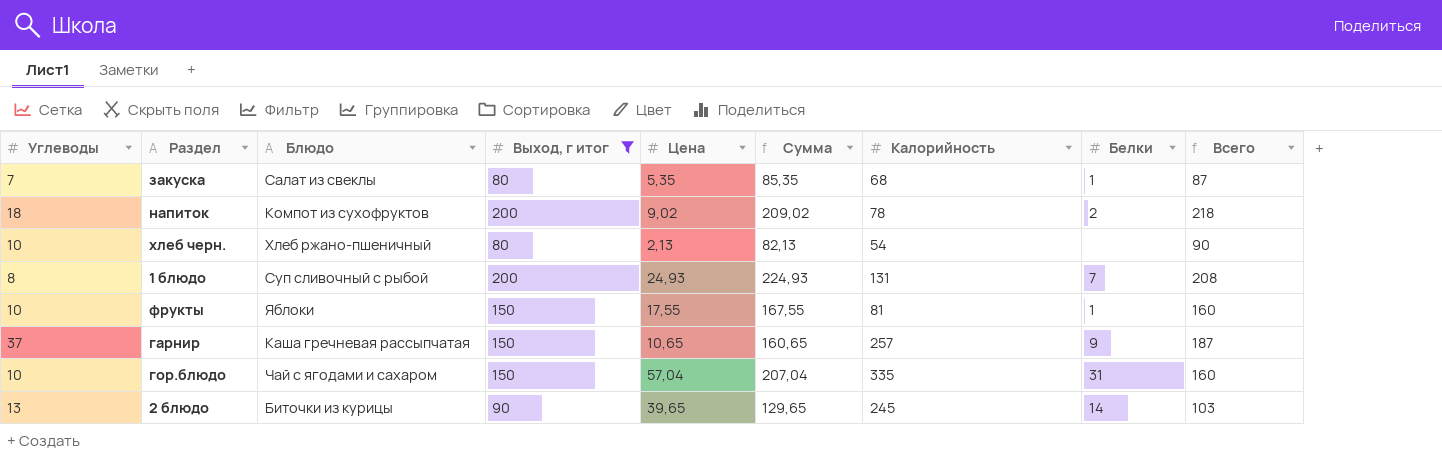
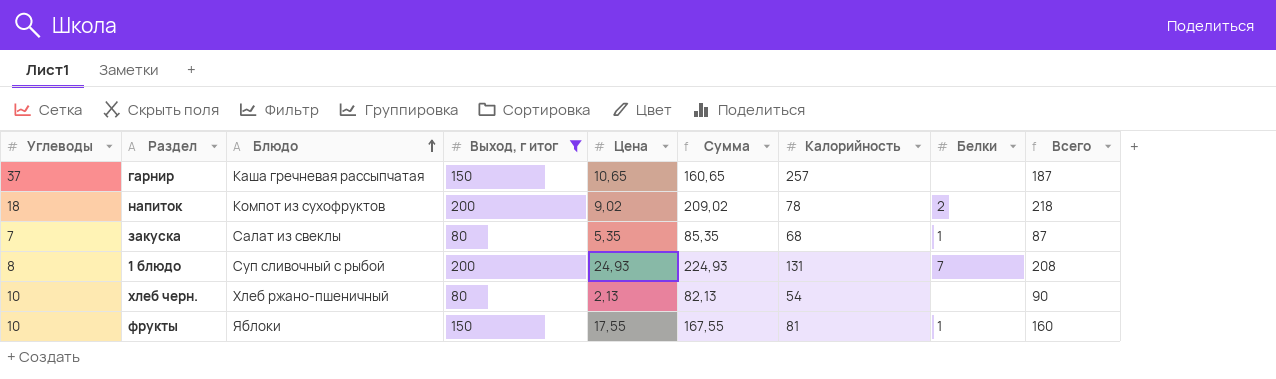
row order: none -> Блюдо ascending
row гор.блюдо: 10 | Чай с ягодами и сахаром | 150 | 57,04 | 207,04 | 335 | 31 | 160 -> none
row 2 блюдо: 13 | Биточки из курицы | 90 | 39,65 | 129,65 | 245 | 14 | 103 -> none
гарнир | Белки: 9 -> none

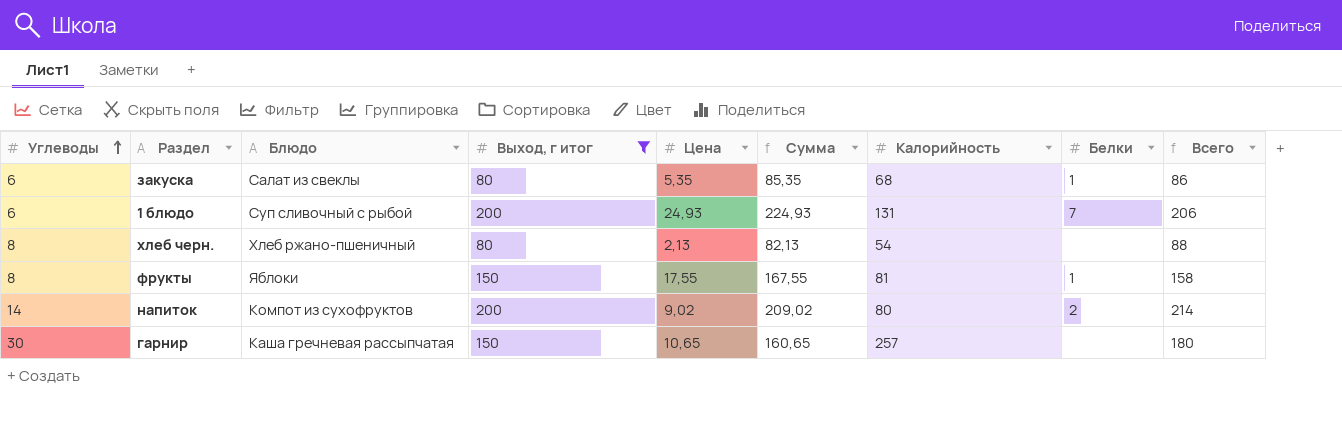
row order: Блюдо ascending -> Углеводы ascending
закуска | Углеводы: 7 -> 6
закуска | Всего: 87 -> 86
1 блюдо | Углеводы: 8 -> 6
1 блюдо | Всего: 208 -> 206
хлеб черн. | Углеводы: 10 -> 8
хлеб черн. | Всего: 90 -> 88
фрукты | Углеводы: 10 -> 8
фрукты | Всего: 160 -> 158
напиток | Углеводы: 18 -> 14
напиток | Калорийность: 78 -> 80
напиток | Всего: 218 -> 214
гарнир | Углеводы: 37 -> 30
гарнир | Всего: 187 -> 180

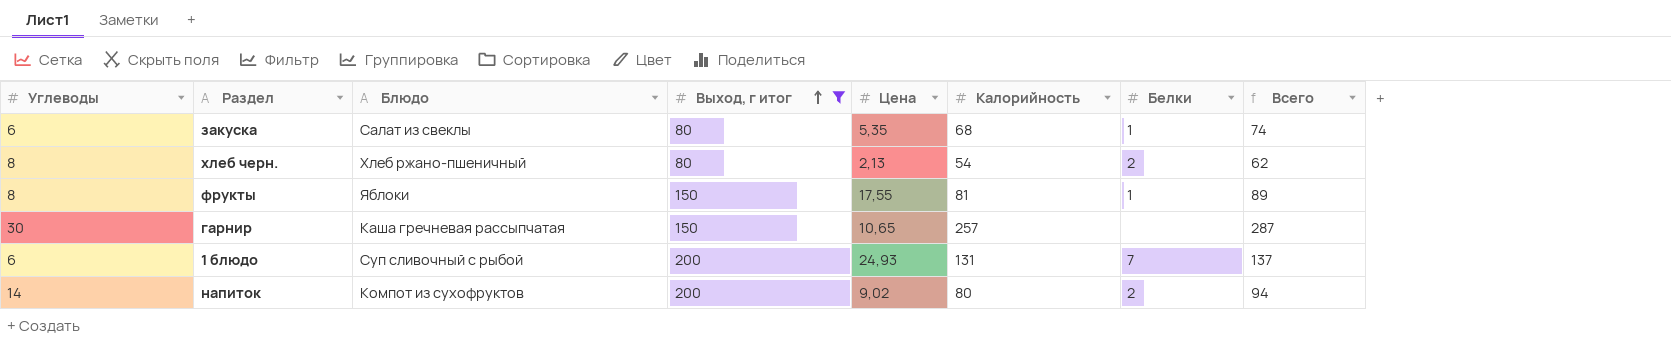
row order: Углеводы ascending -> Выход, г итог ascending
column Сумма | formula: [Выход, г итог] + [Цена] -> none
column Всего | formula: [Углеводы] + [Выход, г итог] -> [Углеводы] + [Калорийность]
хлеб черн. | Белки: none -> 2

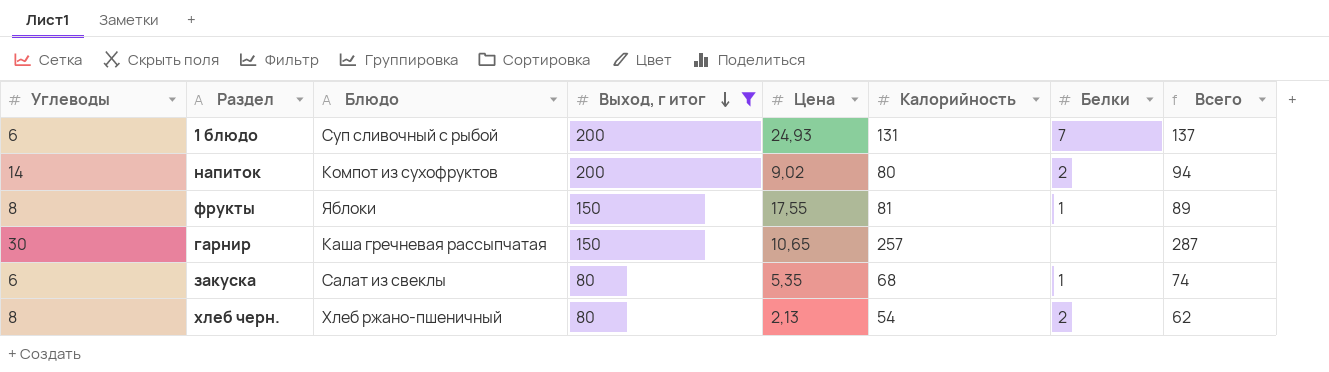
row order: Выход, г итог ascending -> Выход, г итог descending

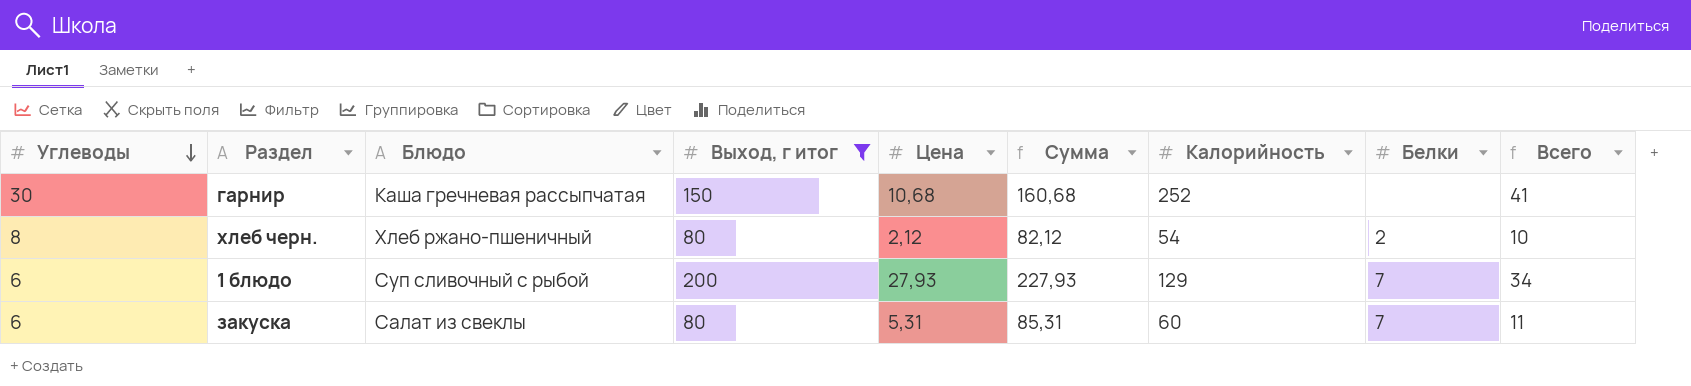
row order: Выход, г итог descending -> Углеводы descending
column Сумма | formula: none -> [Выход, г итог] + [Цена]
column Всего | formula: [Углеводы] + [Калорийность] -> [Углеводы] + [Цена]
row напиток: 14 | Компот из сухофруктов | 200 | 9,02 | 80 | 2 | 94 -> none
row фрукты: 8 | Яблоки | 150 | 17,55 | 81 | 1 | 89 -> none
гарнир | Цена: 10,65 -> 10,68
гарнир | Калорийность: 257 -> 252
хлеб черн. | Цена: 2,13 -> 2,12
1 блюдо | Цена: 24,93 -> 27,93
1 блюдо | Калорийность: 131 -> 129
закуска | Цена: 5,35 -> 5,31
закуска | Калорийность: 68 -> 60
закуска | Белки: 1 -> 7

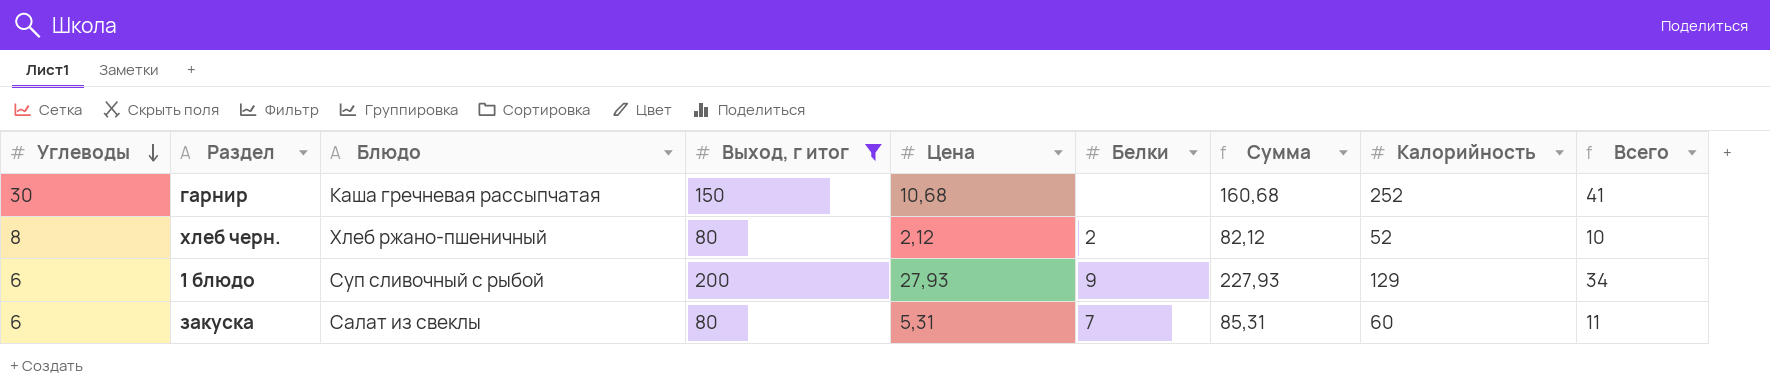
column Белки | position: 8 -> 6
хлеб черн. | Калорийность: 54 -> 52
1 блюдо | Белки: 7 -> 9

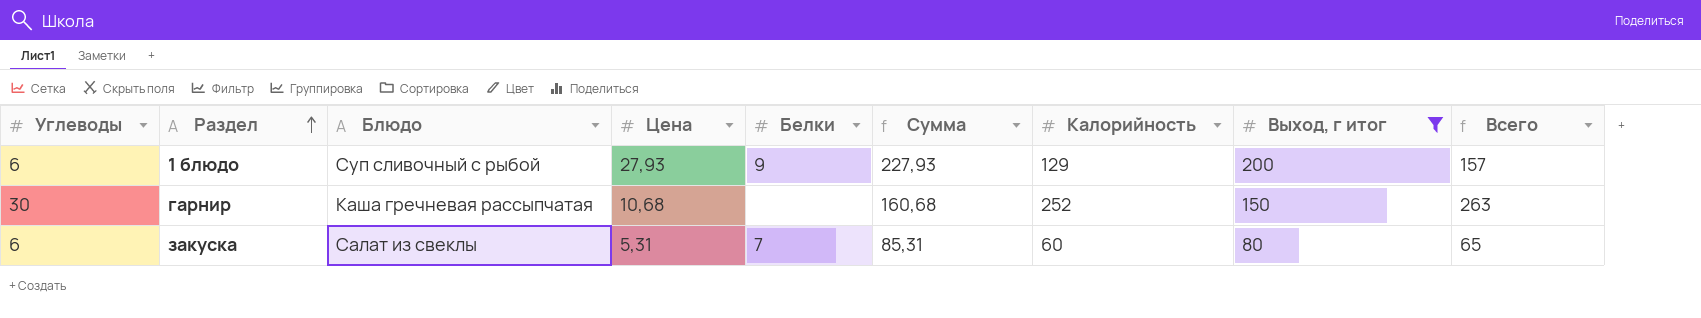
row order: Углеводы descending -> Раздел ascending
column Выход, г итог | position: 4 -> 8
column Всего | formula: [Углеводы] + [Цена] -> [Цена] + [Калорийность]
row хлеб черн.: 8 | Хлеб ржано-пшеничный | 80 | 2,12 | 2 | 82,12 | 52 | 10 -> none

